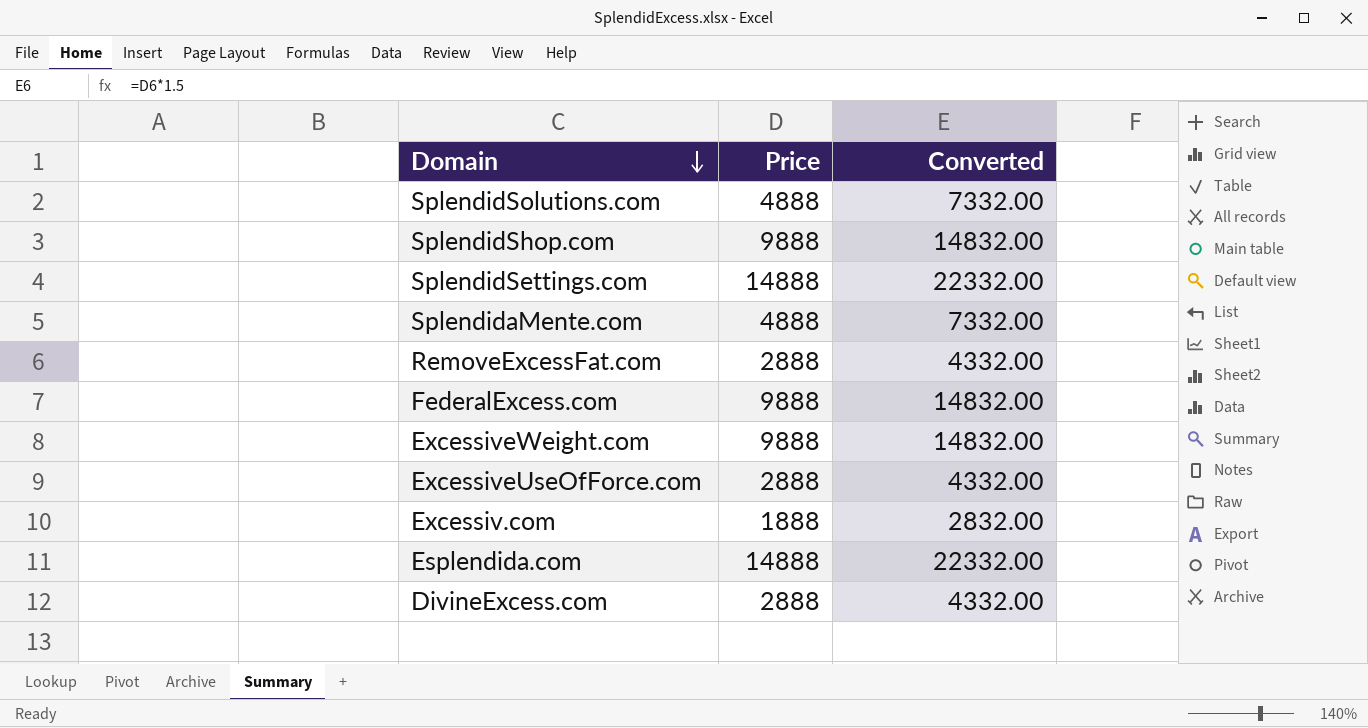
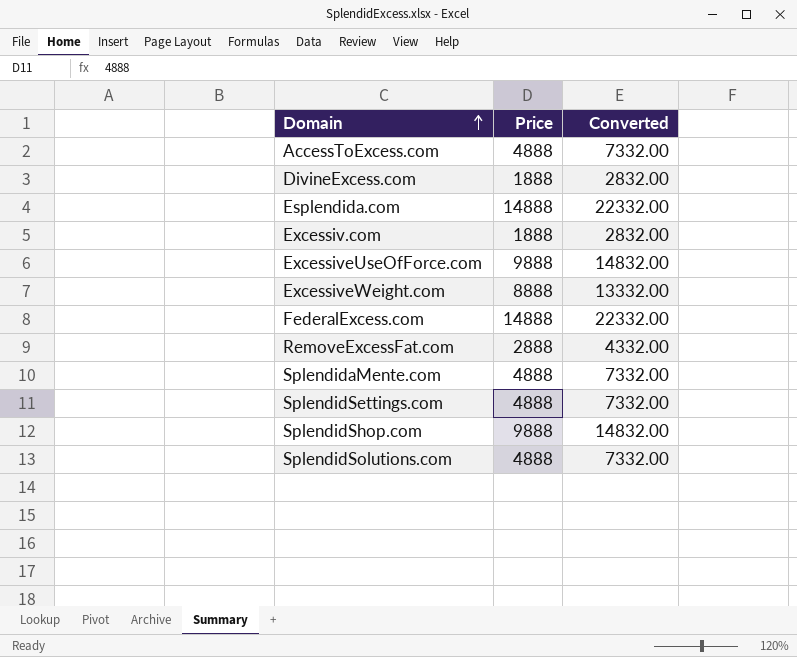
row order: Domain descending -> Domain ascending
row AccessToExcess.com: none -> 4888 | 7332.00
DivineExcess.com | Price: 2888 -> 1888
DivineExcess.com | Converted: 4332.00 -> 2832.00
ExcessiveUseOfForce.com | Price: 2888 -> 9888
ExcessiveUseOfForce.com | Converted: 4332.00 -> 14832.00
ExcessiveWeight.com | Price: 9888 -> 8888
ExcessiveWeight.com | Converted: 14832.00 -> 13332.00
FederalExcess.com | Price: 9888 -> 14888
FederalExcess.com | Converted: 14832.00 -> 22332.00
SplendidSettings.com | Price: 14888 -> 4888
SplendidSettings.com | Converted: 22332.00 -> 7332.00

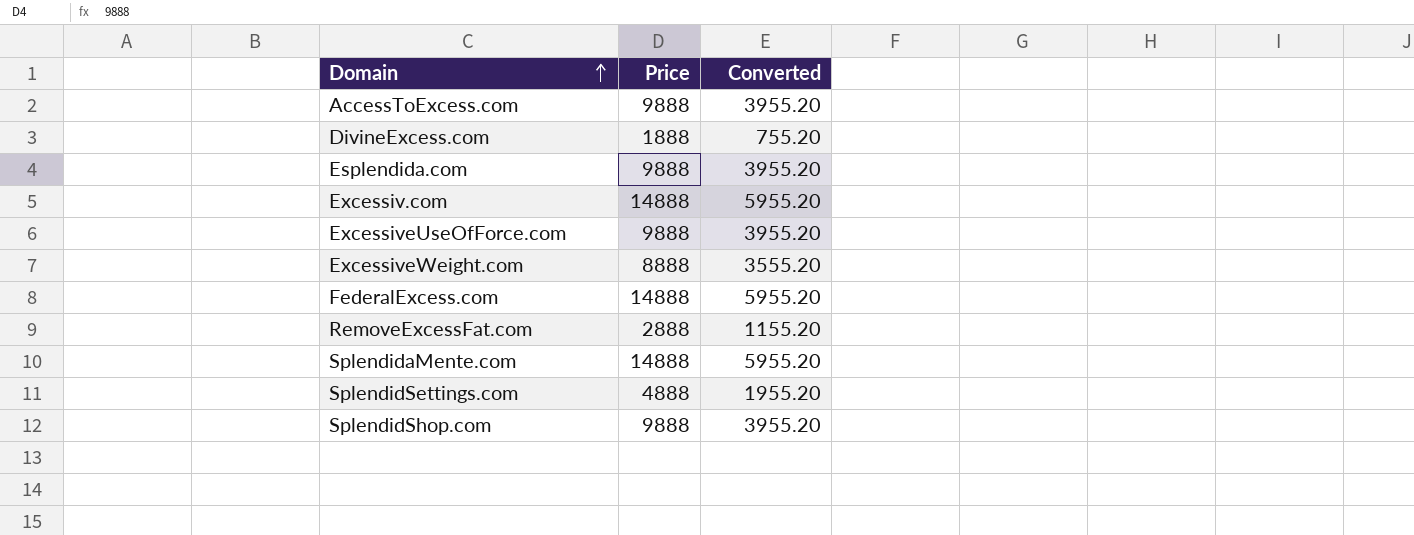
column Converted | formula: [Price] * 1.5 -> [Price] * 0.4
row SplendidSolutions.com: 4888 | 7332.00 -> none
AccessToExcess.com | Price: 4888 -> 9888
Esplendida.com | Price: 14888 -> 9888
Excessiv.com | Price: 1888 -> 14888
SplendidaMente.com | Price: 4888 -> 14888

